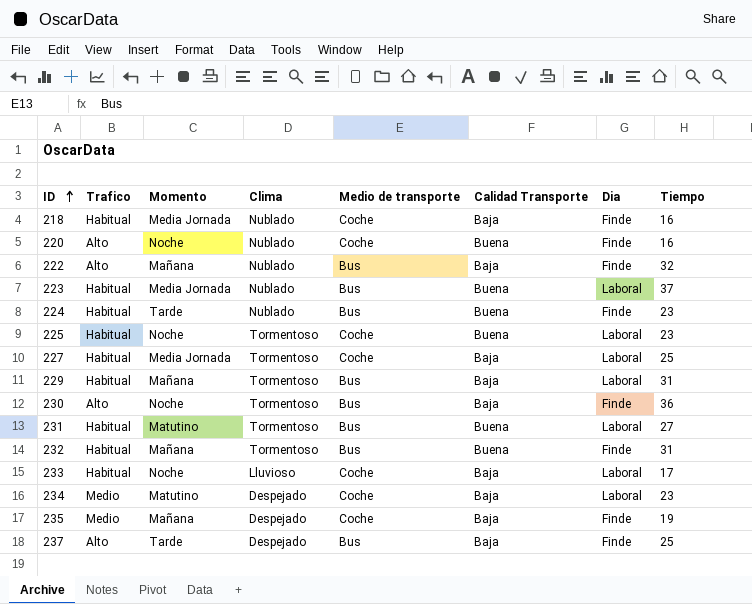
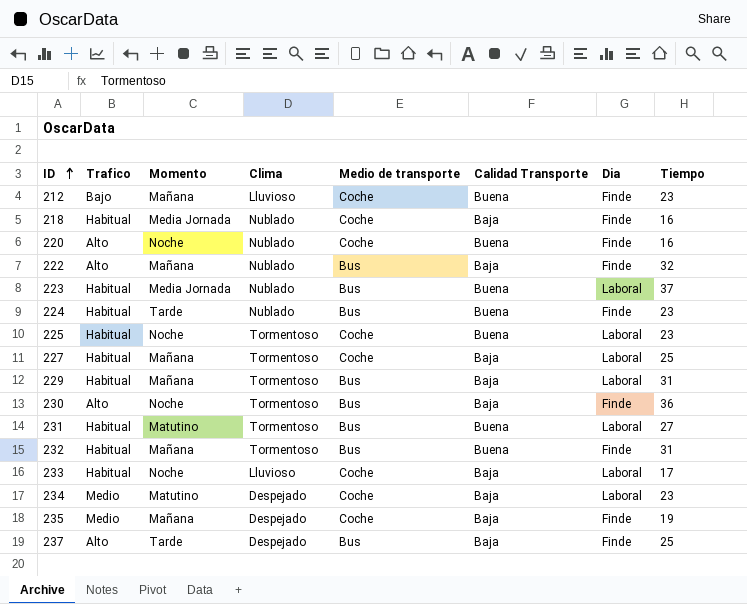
row 212: none -> Bajo | Mañana | Lluvioso | Coche | Buena | Finde | 23
227 | Momento: Media Jornada -> Mañana

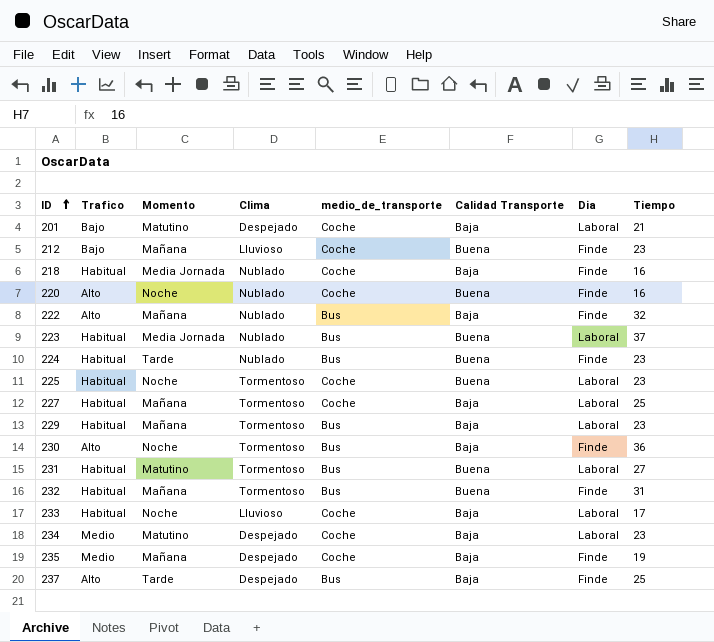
column name: Medio de transporte -> medio_de_transporte
row 201: none -> Bajo | Matutino | Despejado | Coche | Baja | Laboral | 21
229 | Tiempo: 31 -> 23

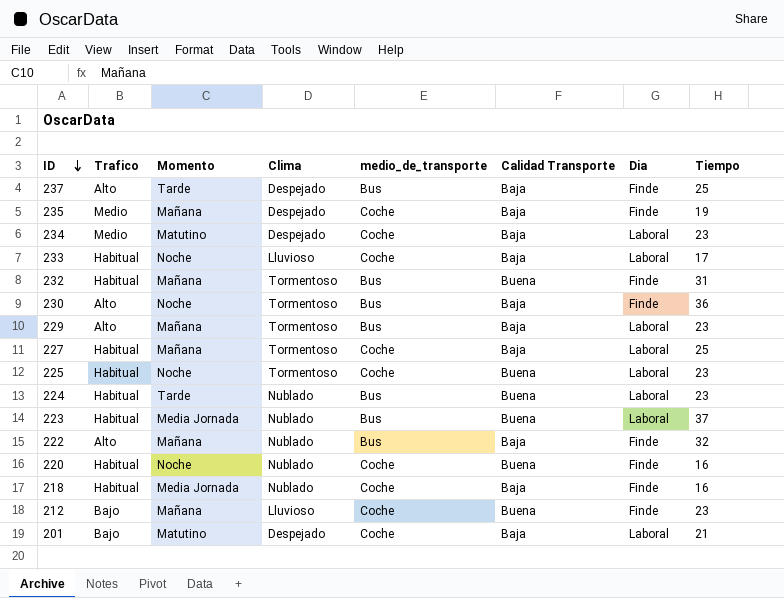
row order: ID ascending -> ID descending
row 231: Habitual | Matutino | Tormentoso | Bus | Buena | Laboral | 27 -> none
229 | Trafico: Habitual -> Alto
224 | Dia: Finde -> Laboral
220 | Trafico: Alto -> Habitual

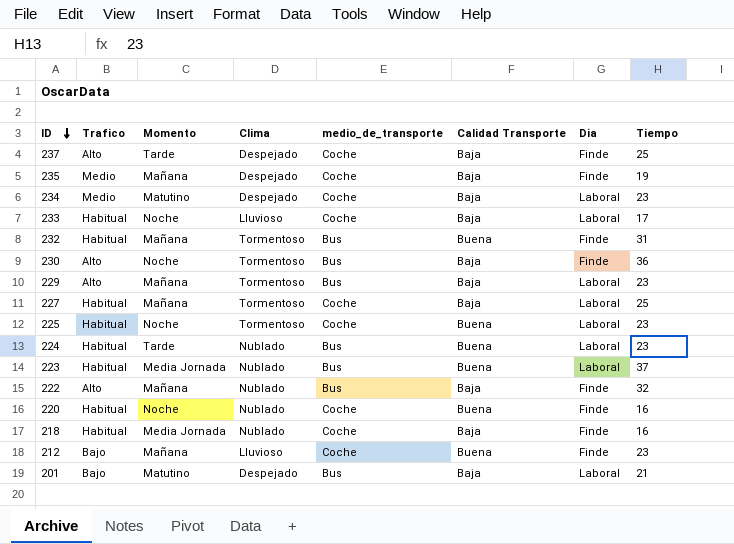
237 | medio_de_transporte: Bus -> Coche
201 | medio_de_transporte: Coche -> Bus

